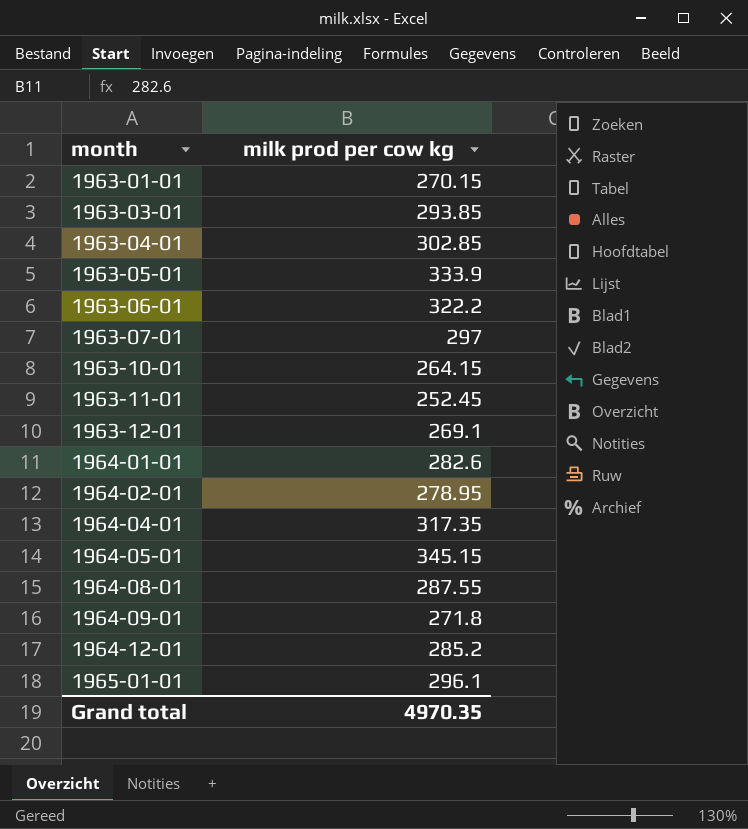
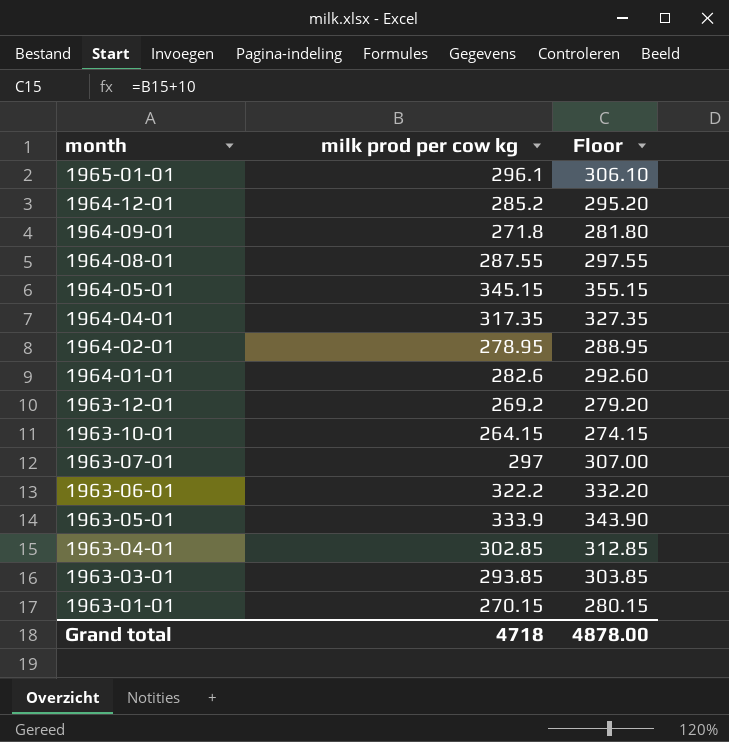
row order: month ascending -> month descending
column Floor | formula: none -> [milk prod per cow kg] + 10
row 1963-11-01: 252.45 -> none
1963-12-01 | milk prod per cow kg: 269.1 -> 269.2
Grand total | milk prod per cow kg: 4970.35 -> 4718

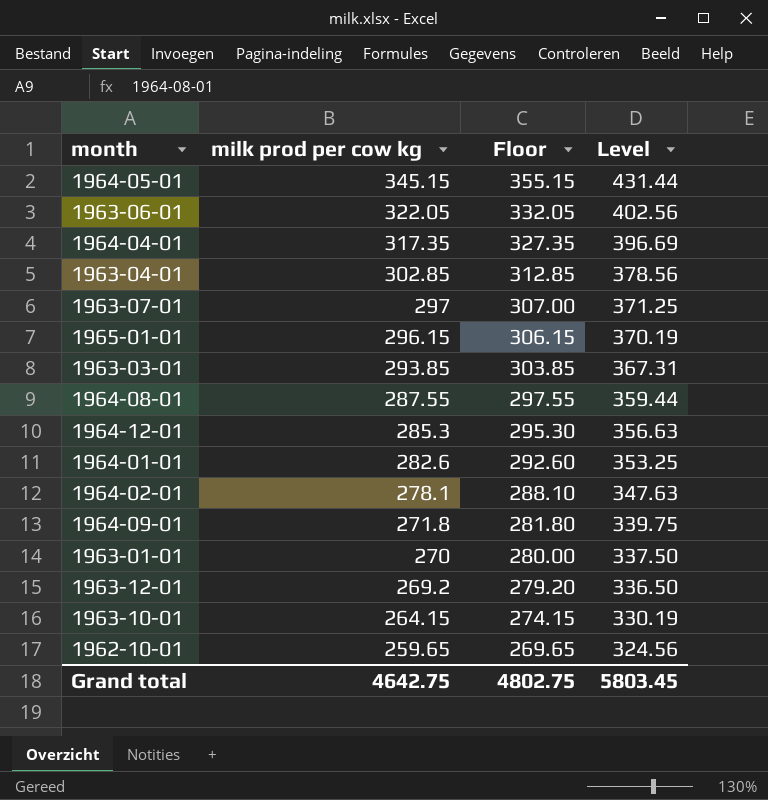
row order: month descending -> milk prod per cow kg descending
column Level | formula: none -> [milk prod per cow kg] * 1.25
row 1963-05-01: 333.9 | 343.90 -> none
1963-06-01 | milk prod per cow kg: 322.2 -> 322.05
1963-06-01 | Floor: 332.20 -> 332.05
1965-01-01 | milk prod per cow kg: 296.1 -> 296.15
1965-01-01 | Floor: 306.10 -> 306.15
1964-12-01 | milk prod per cow kg: 285.2 -> 285.3
1964-12-01 | Floor: 295.20 -> 295.30
1964-02-01 | milk prod per cow kg: 278.95 -> 278.1
1964-02-01 | Floor: 288.95 -> 288.10
1963-01-01 | milk prod per cow kg: 270.15 -> 270
1963-01-01 | Floor: 280.15 -> 280.00
row 1962-10-01: none -> 259.65 | 269.65 | 324.56
Grand total | milk prod per cow kg: 4718 -> 4642.75
Grand total | Floor: 4878.00 -> 4802.75

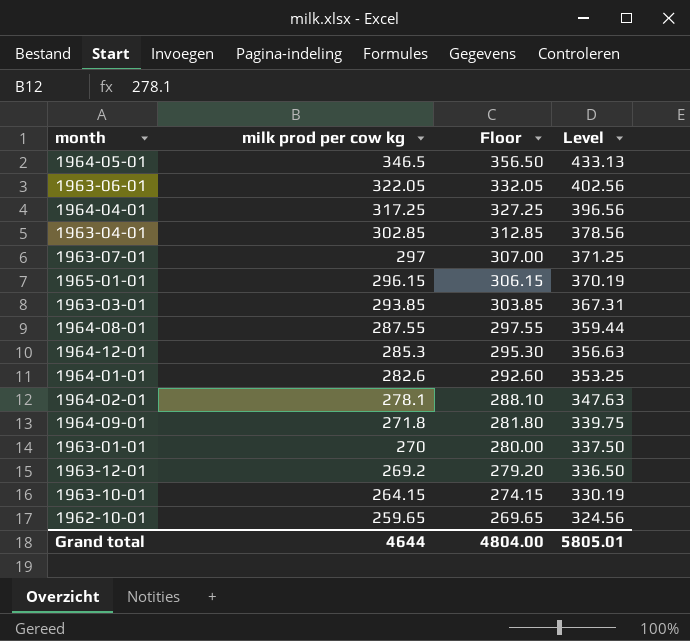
1964-05-01 | milk prod per cow kg: 345.15 -> 346.5
1964-05-01 | Floor: 355.15 -> 356.50
1964-05-01 | Level: 431.44 -> 433.13
1964-04-01 | milk prod per cow kg: 317.35 -> 317.25
1964-04-01 | Floor: 327.35 -> 327.25
1964-04-01 | Level: 396.69 -> 396.56
Grand total | milk prod per cow kg: 4642.75 -> 4644
Grand total | Floor: 4802.75 -> 4804.00
Grand total | Level: 5803.45 -> 5805.01

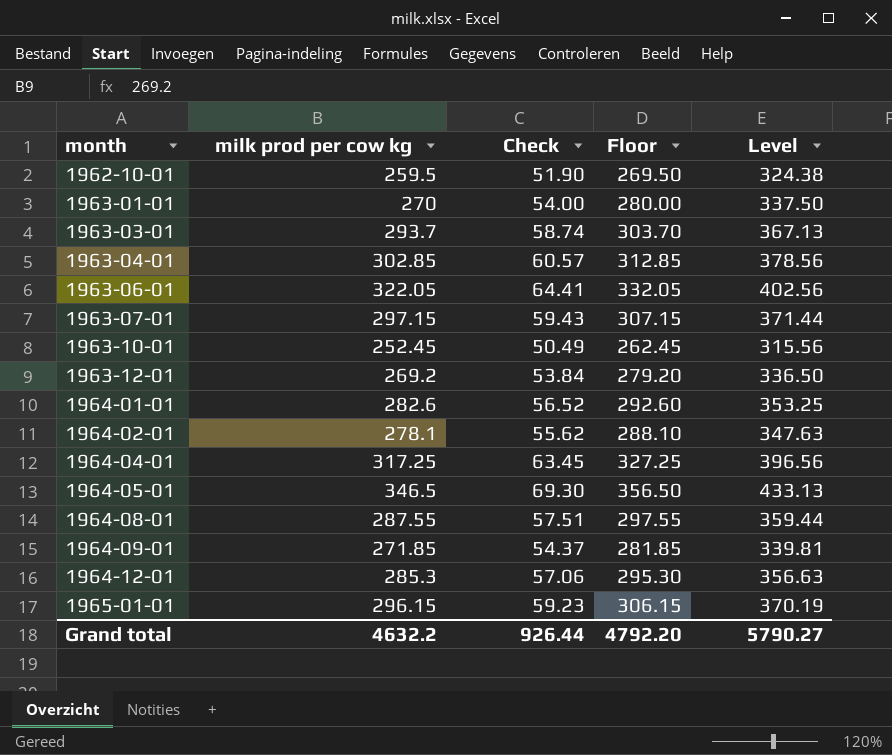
row order: milk prod per cow kg descending -> month ascending
column Check | formula: none -> [milk prod per cow kg] * 0.2
1962-10-01 | milk prod per cow kg: 259.65 -> 259.5
1962-10-01 | Floor: 269.65 -> 269.50
1962-10-01 | Level: 324.56 -> 324.38
1963-03-01 | milk prod per cow kg: 293.85 -> 293.7
1963-03-01 | Floor: 303.85 -> 303.70
1963-03-01 | Level: 367.31 -> 367.13
1963-07-01 | milk prod per cow kg: 297 -> 297.15
1963-07-01 | Floor: 307.00 -> 307.15
1963-07-01 | Level: 371.25 -> 371.44
1963-10-01 | milk prod per cow kg: 264.15 -> 252.45
1963-10-01 | Floor: 274.15 -> 262.45
1963-10-01 | Level: 330.19 -> 315.56
1964-09-01 | milk prod per cow kg: 271.8 -> 271.85
1964-09-01 | Floor: 281.80 -> 281.85
1964-09-01 | Level: 339.75 -> 339.81
Grand total | milk prod per cow kg: 4644 -> 4632.2
Grand total | Floor: 4804.00 -> 4792.20
Grand total | Level: 5805.01 -> 5790.27

